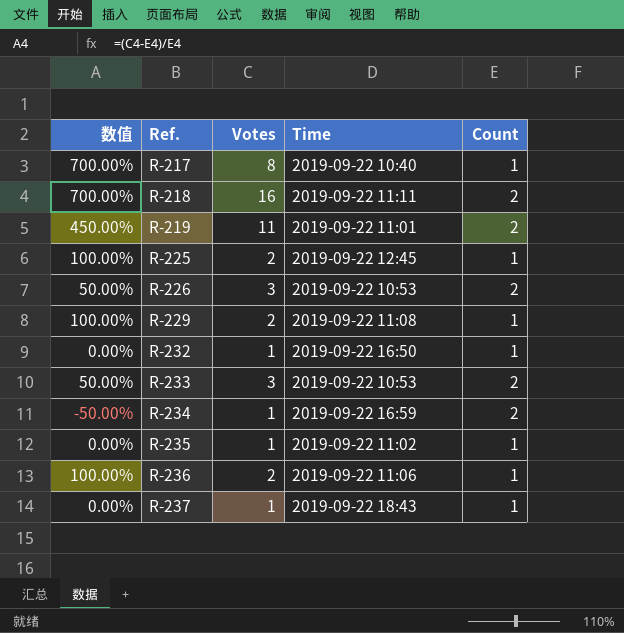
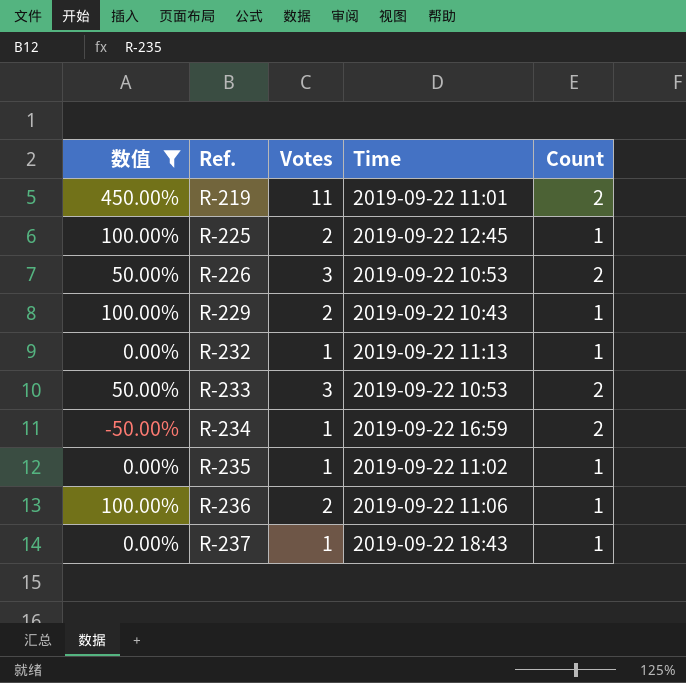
filter: none -> 数值 != 700.00%
R-229 | Time: 2019-09-22 11:08 -> 2019-09-22 10:43
R-232 | Time: 2019-09-22 16:50 -> 2019-09-22 11:13

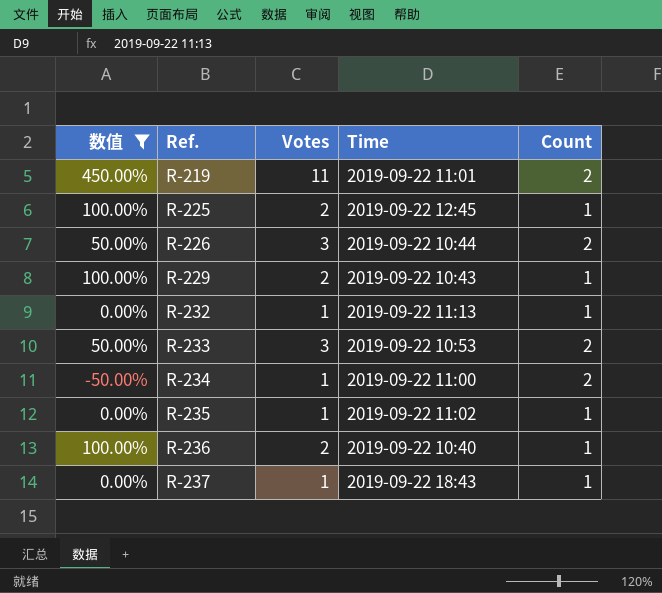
R-226 | Time: 2019-09-22 10:53 -> 2019-09-22 10:44
R-234 | Time: 2019-09-22 16:59 -> 2019-09-22 11:00
R-236 | Time: 2019-09-22 11:06 -> 2019-09-22 10:40

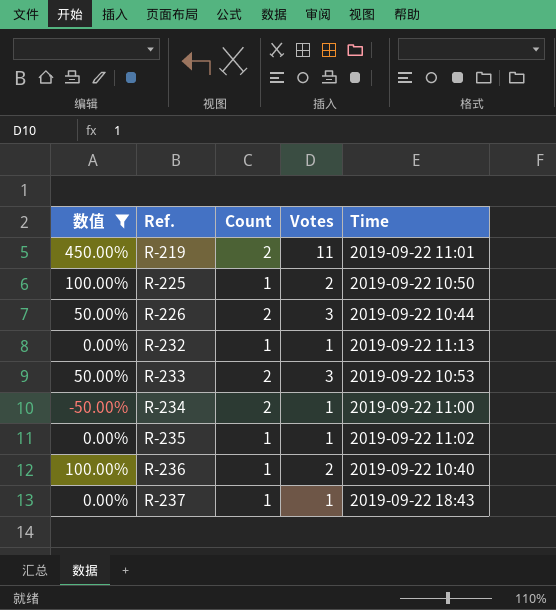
column Count | position: 5 -> 3
row R-229: 100.00% | 2 | 2019-09-22 10:43 | 1 -> none
R-225 | Time: 2019-09-22 12:45 -> 2019-09-22 10:50

